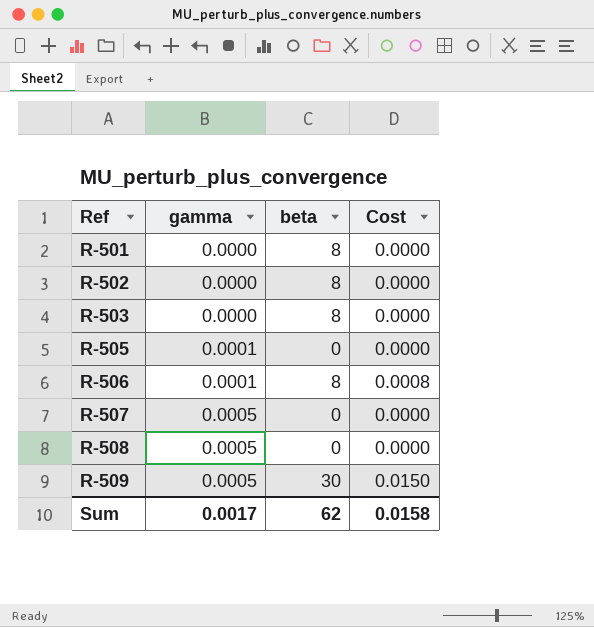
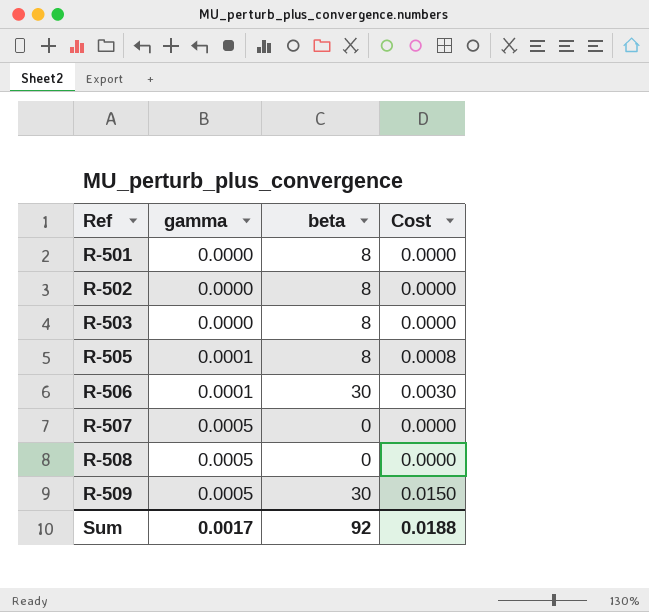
R-505 | beta: 0 -> 8
R-505 | Cost: 0.0000 -> 0.0008
R-506 | beta: 8 -> 30
R-506 | Cost: 0.0008 -> 0.0030
Sum | beta: 62 -> 92
Sum | Cost: 0.0158 -> 0.0188

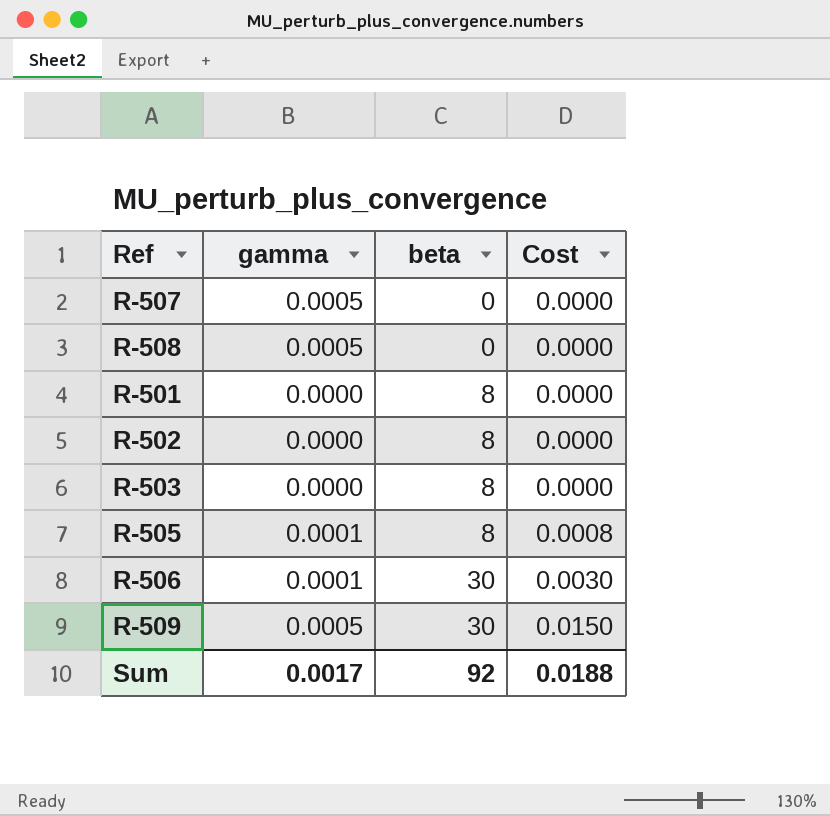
row order: Ref ascending -> beta ascending

